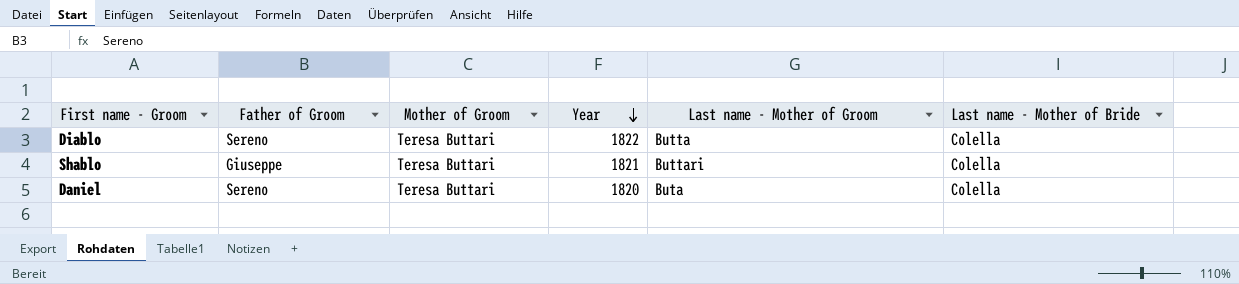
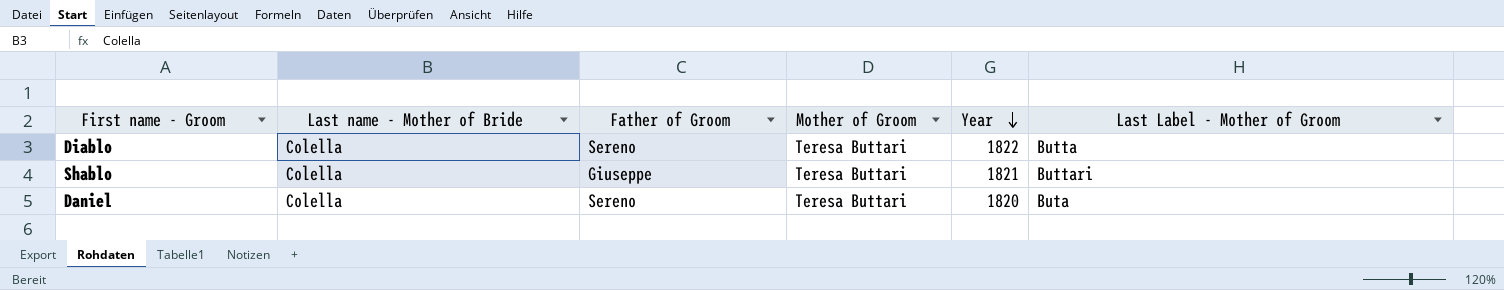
column Last name - Mother of Bride | position: 6 -> 2
column name: Last name - Mother of Groom -> Last Label - Mother of Groom

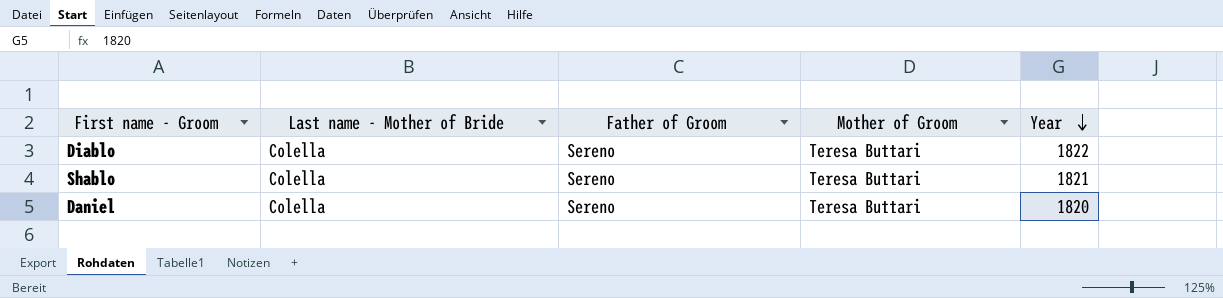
column Last Label - Mother of Groom | position: 6 -> none
Shablo | Father of Groom: Giuseppe -> Sereno

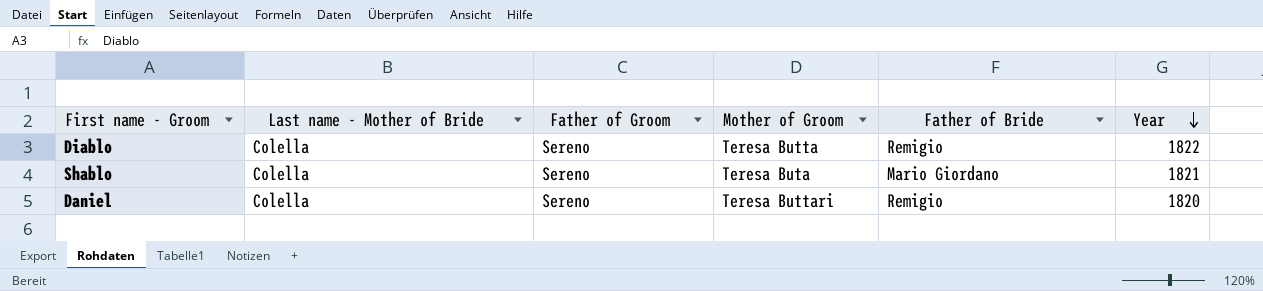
column Father of Bride | position: none -> 5
Diablo | Mother of Groom: Teresa Buttari -> Teresa Butta
Shablo | Mother of Groom: Teresa Buttari -> Teresa Buta

